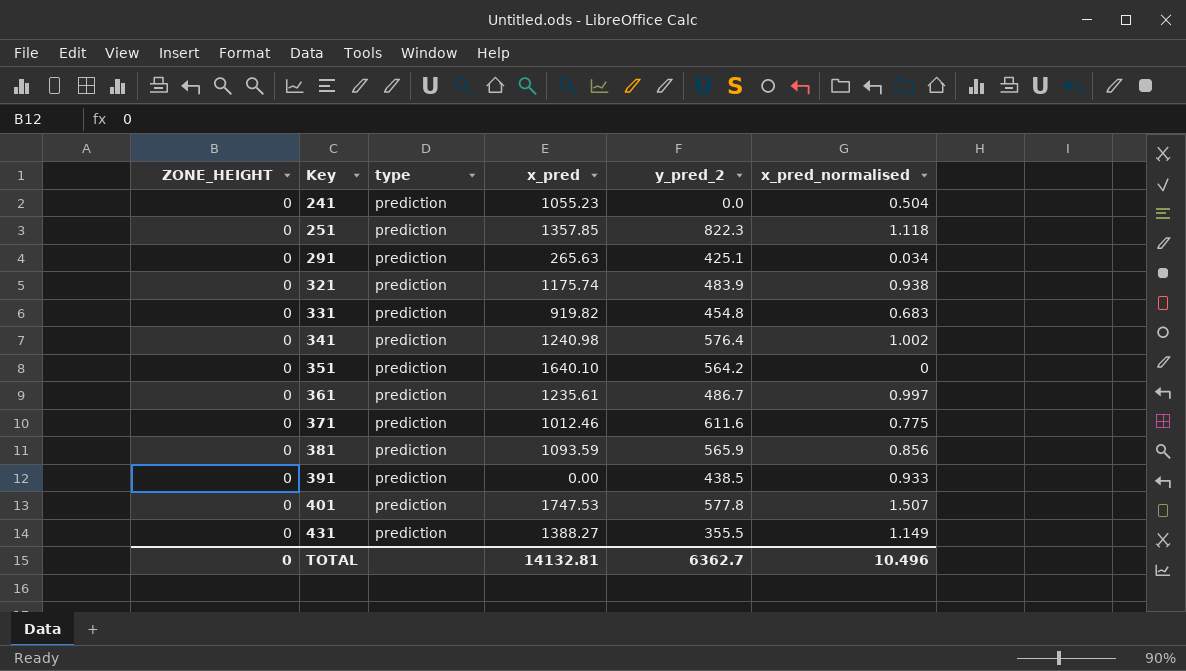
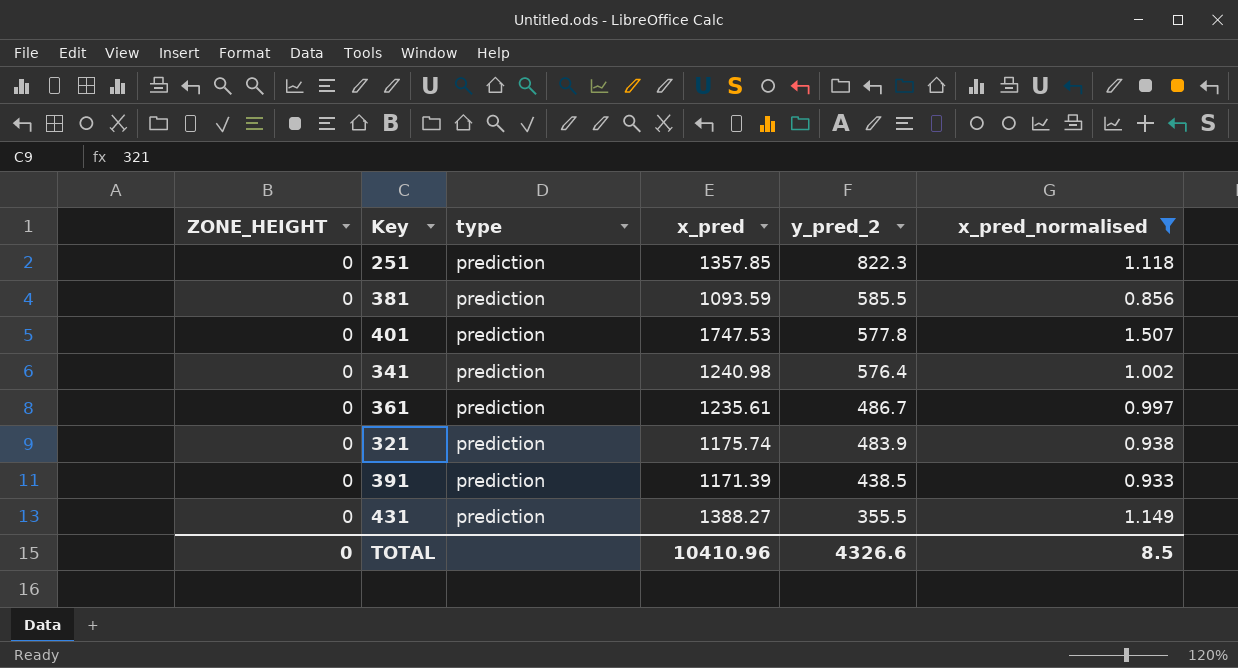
filter: none -> x_pred_normalised >= 0.856
row order: Key ascending -> y_pred_2 descending
381 | y_pred_2: 565.9 -> 585.5
391 | x_pred: 0.00 -> 1171.39
TOTAL | x_pred: 14132.81 -> 10410.96
TOTAL | y_pred_2: 6362.7 -> 4326.6
TOTAL | x_pred_normalised: 10.496 -> 8.5

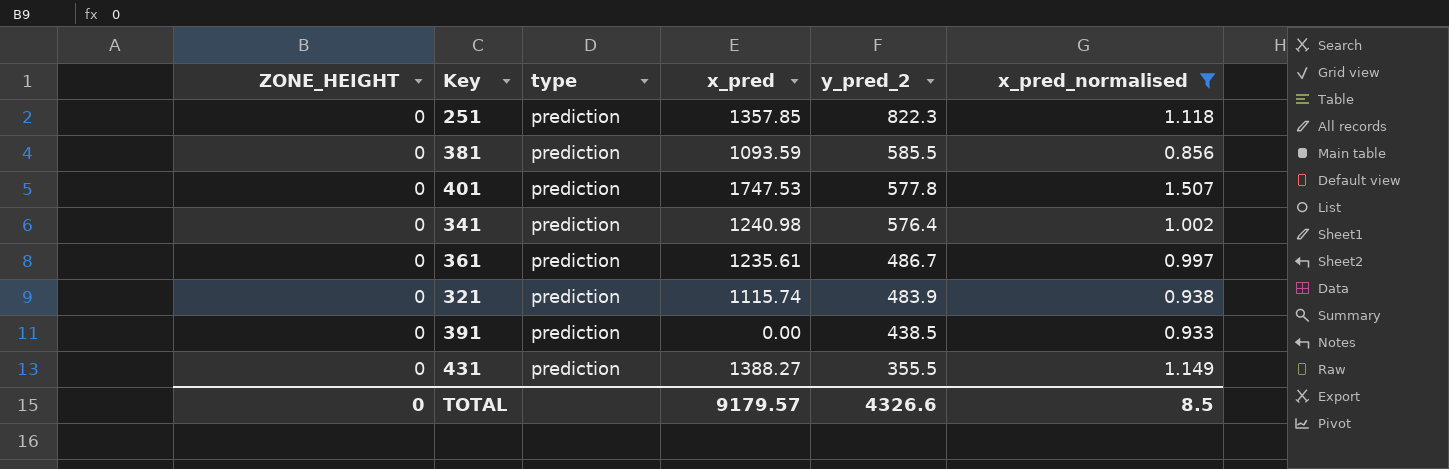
321 | x_pred: 1175.74 -> 1115.74
391 | x_pred: 1171.39 -> 0.00
TOTAL | x_pred: 10410.96 -> 9179.57

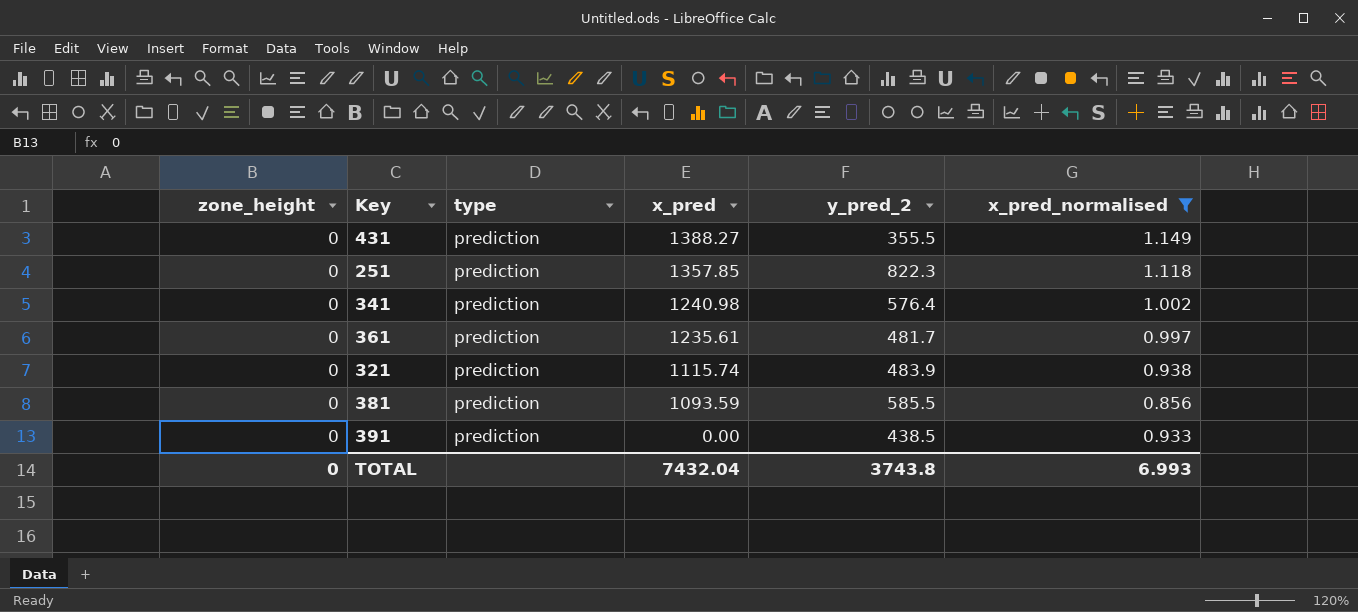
row order: y_pred_2 descending -> x_pred descending
column name: ZONE_HEIGHT -> zone_height
row 401: 0 | prediction | 1747.53 | 577.8 | 1.507 -> none
361 | y_pred_2: 486.7 -> 481.7
TOTAL | x_pred: 9179.57 -> 7432.04
TOTAL | y_pred_2: 4326.6 -> 3743.8
TOTAL | x_pred_normalised: 8.5 -> 6.993

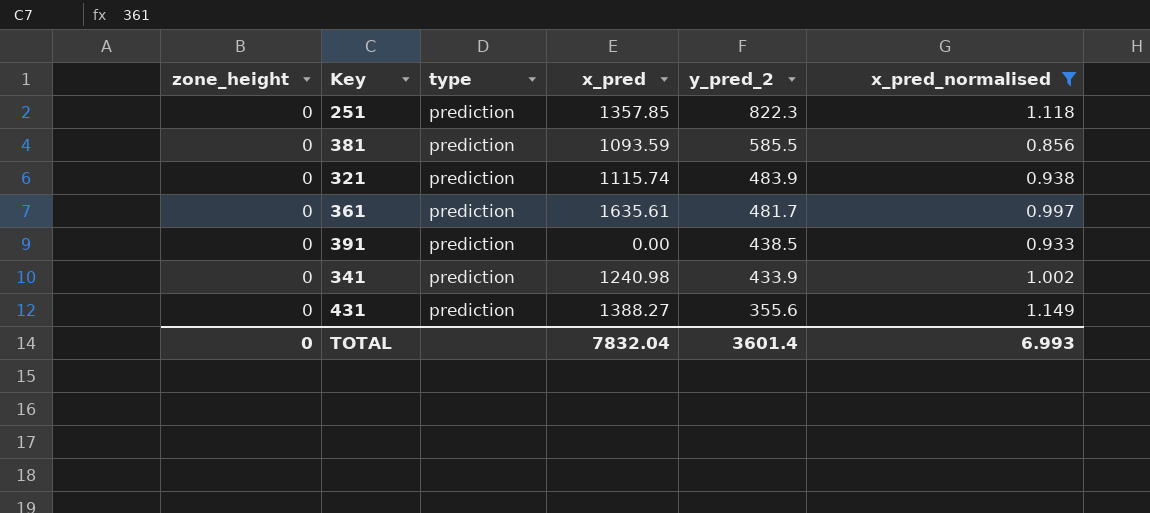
row order: x_pred descending -> y_pred_2 descending
361 | x_pred: 1235.61 -> 1635.61
341 | y_pred_2: 576.4 -> 433.9
431 | y_pred_2: 355.5 -> 355.6
TOTAL | x_pred: 7432.04 -> 7832.04
TOTAL | y_pred_2: 3743.8 -> 3601.4

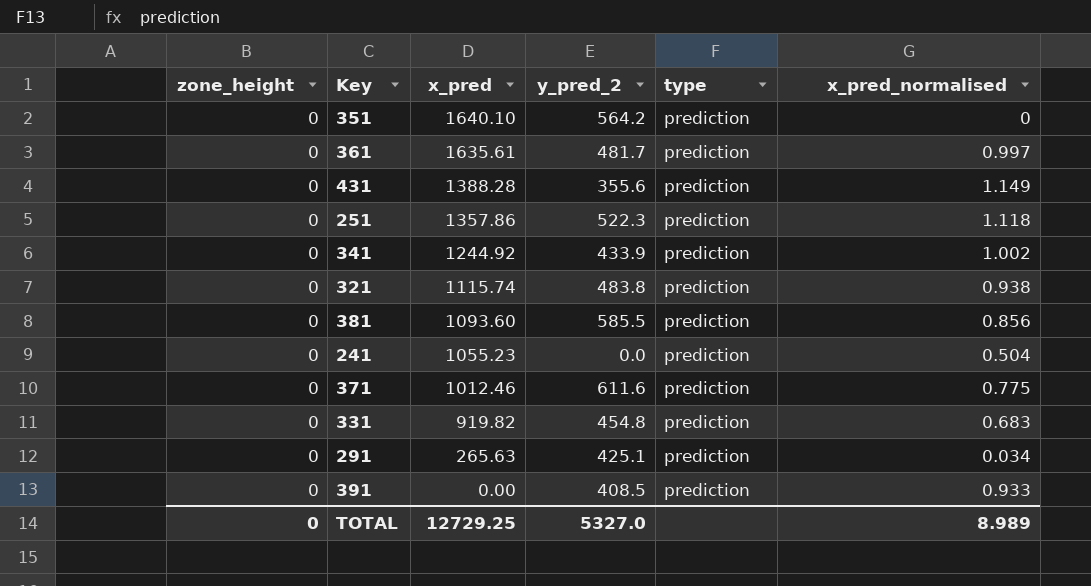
filter: x_pred_normalised >= 0.856 -> none
row order: y_pred_2 descending -> x_pred descending
column type | position: 3 -> 5
431 | x_pred: 1388.27 -> 1388.28
251 | x_pred: 1357.85 -> 1357.86
251 | y_pred_2: 822.3 -> 522.3
341 | x_pred: 1240.98 -> 1244.92
321 | y_pred_2: 483.9 -> 483.8
381 | x_pred: 1093.59 -> 1093.60
391 | y_pred_2: 438.5 -> 408.5
TOTAL | x_pred: 7832.04 -> 12729.25
TOTAL | y_pred_2: 3601.4 -> 5327.0
TOTAL | x_pred_normalised: 6.993 -> 8.989

